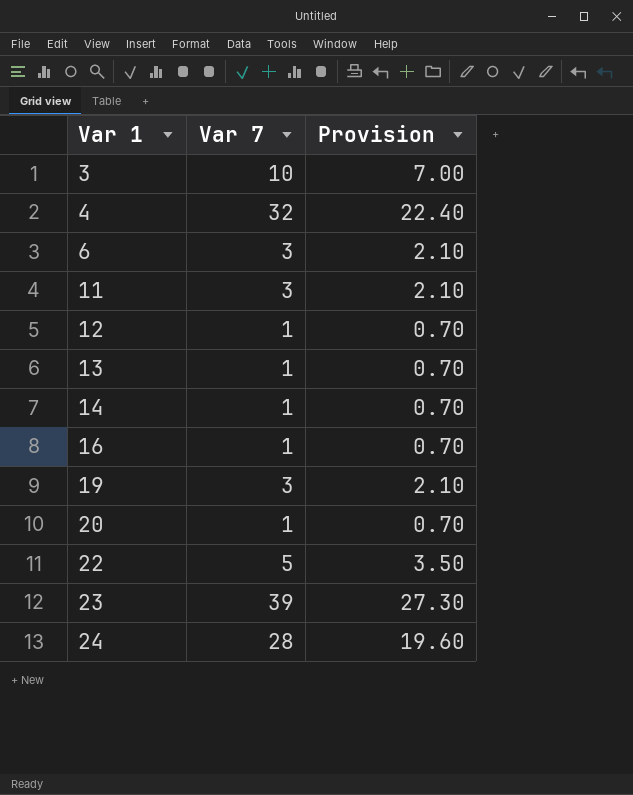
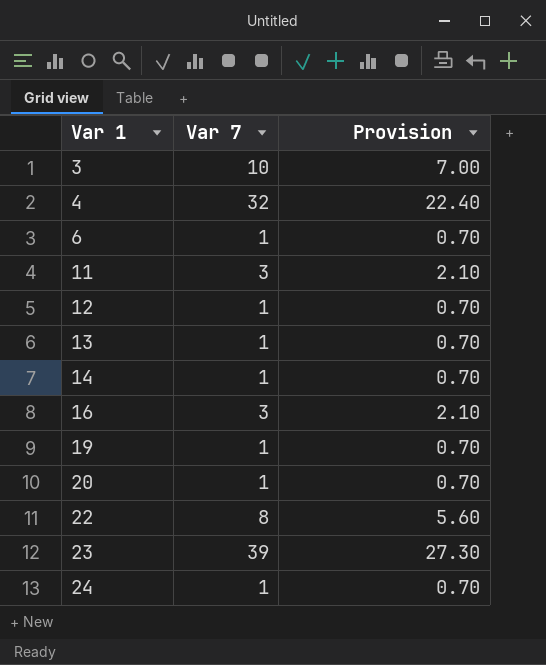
6 | Var 7: 3 -> 1
6 | Provision: 2.10 -> 0.70
16 | Var 7: 1 -> 3
16 | Provision: 0.70 -> 2.10
19 | Var 7: 3 -> 1
19 | Provision: 2.10 -> 0.70
22 | Var 7: 5 -> 8
22 | Provision: 3.50 -> 5.60
24 | Var 7: 28 -> 1
24 | Provision: 19.60 -> 0.70

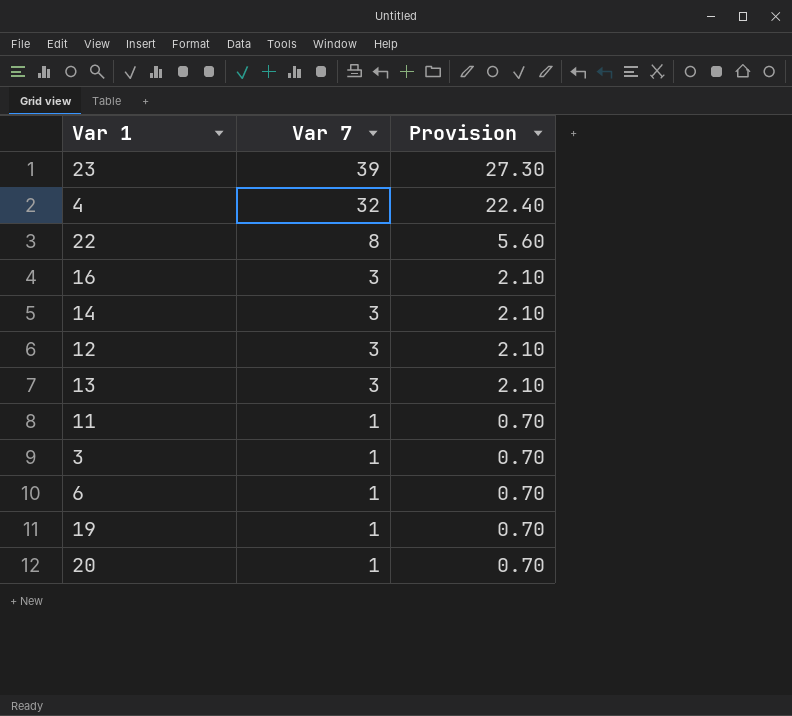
row order: Var 1 ascending -> Var 7 descending
row 24: 1 | 0.70 -> none
14 | Var 7: 1 -> 3
14 | Provision: 0.70 -> 2.10
12 | Var 7: 1 -> 3
12 | Provision: 0.70 -> 2.10
13 | Var 7: 1 -> 3
13 | Provision: 0.70 -> 2.10
11 | Var 7: 3 -> 1
11 | Provision: 2.10 -> 0.70
3 | Var 7: 10 -> 1
3 | Provision: 7.00 -> 0.70

